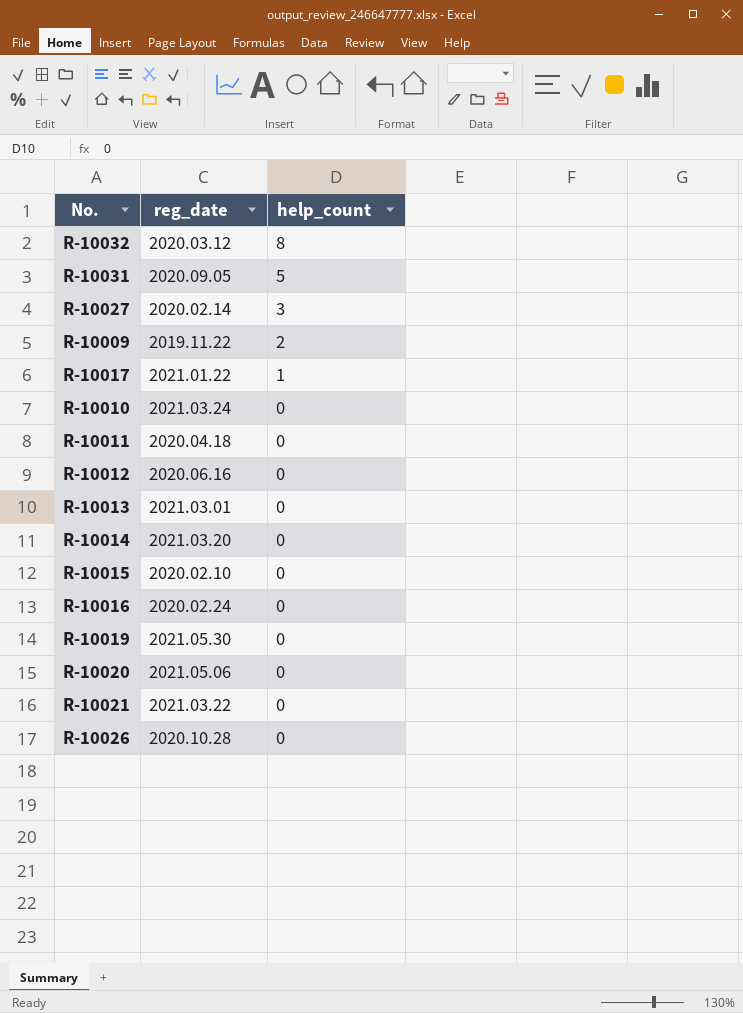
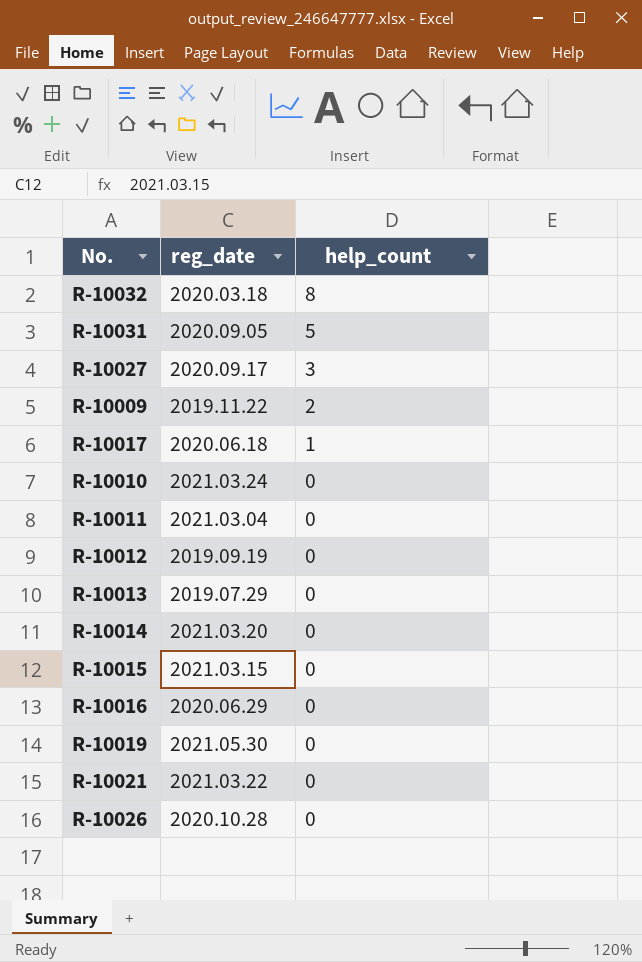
row R-10020: 2021.05.06 | 0 -> none
R-10032 | reg_date: 2020.03.12 -> 2020.03.18
R-10027 | reg_date: 2020.02.14 -> 2020.09.17
R-10017 | reg_date: 2021.01.22 -> 2020.06.18
R-10011 | reg_date: 2020.04.18 -> 2021.03.04
R-10012 | reg_date: 2020.06.16 -> 2019.09.19
R-10013 | reg_date: 2021.03.01 -> 2019.07.29
R-10015 | reg_date: 2020.02.10 -> 2021.03.15
R-10016 | reg_date: 2020.02.24 -> 2020.06.29

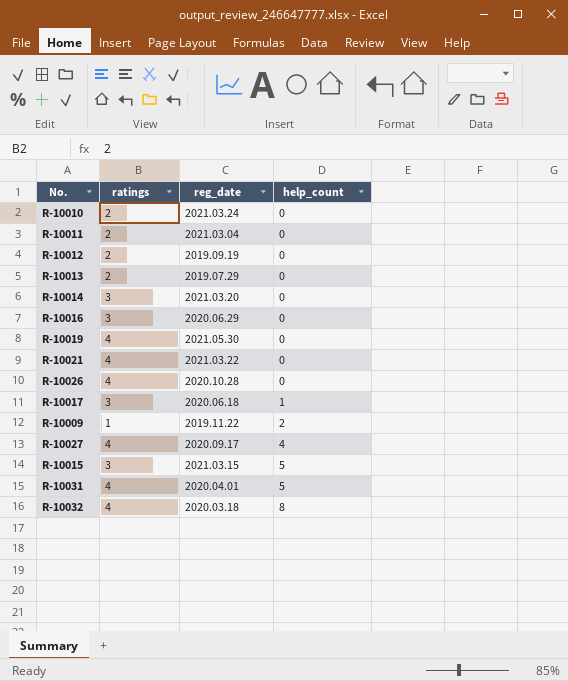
row order: help_count descending -> help_count ascending
column ratings | position: none -> 2
R-10027 | help_count: 3 -> 4
R-10015 | help_count: 0 -> 5
R-10031 | reg_date: 2020.09.05 -> 2020.04.01

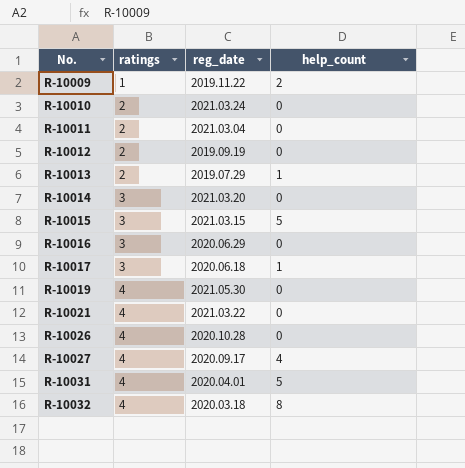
row order: help_count ascending -> No. ascending
R-10013 | help_count: 0 -> 1

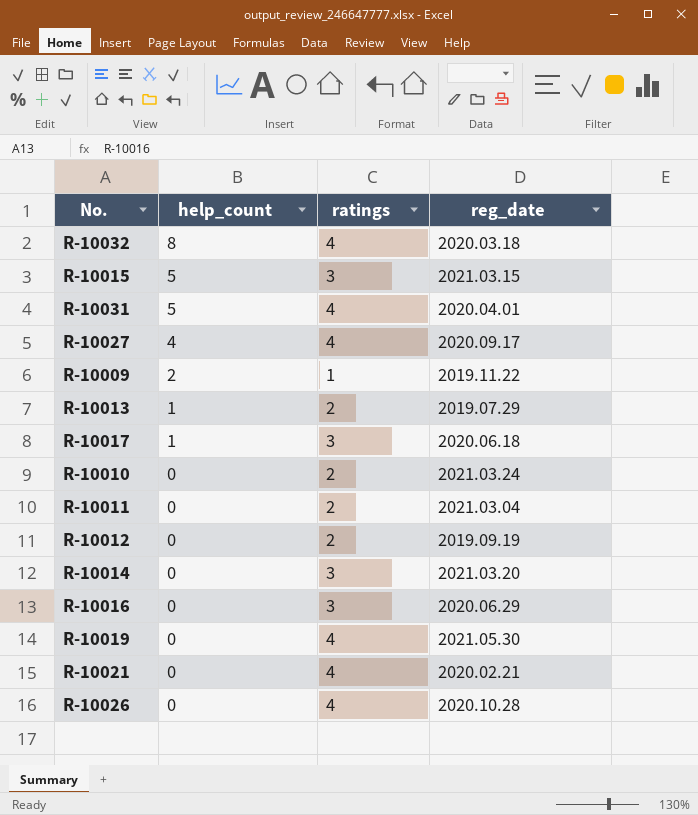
row order: No. ascending -> help_count descending
column help_count | position: 4 -> 2
R-10021 | reg_date: 2021.03.22 -> 2020.02.21

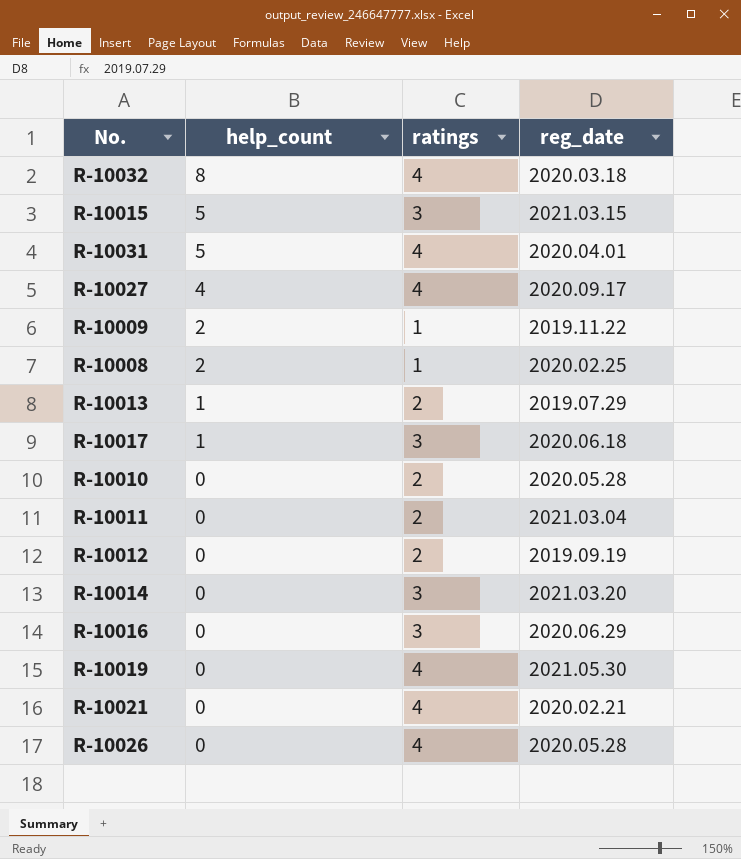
row R-10008: none -> 2 | 1 | 2020.02.25
R-10010 | reg_date: 2021.03.24 -> 2020.05.28
R-10026 | reg_date: 2020.10.28 -> 2020.05.28

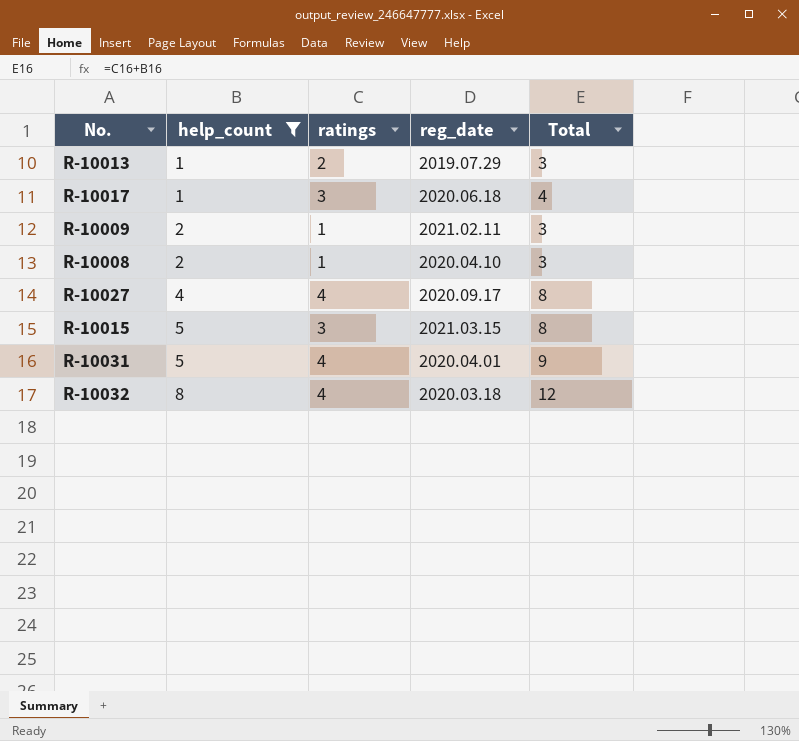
filter: none -> help_count != 0
row order: help_count descending -> help_count ascending
column Total | formula: none -> [help_count] + [ratings]
R-10009 | reg_date: 2019.11.22 -> 2021.02.11
R-10008 | reg_date: 2020.02.25 -> 2020.04.10

